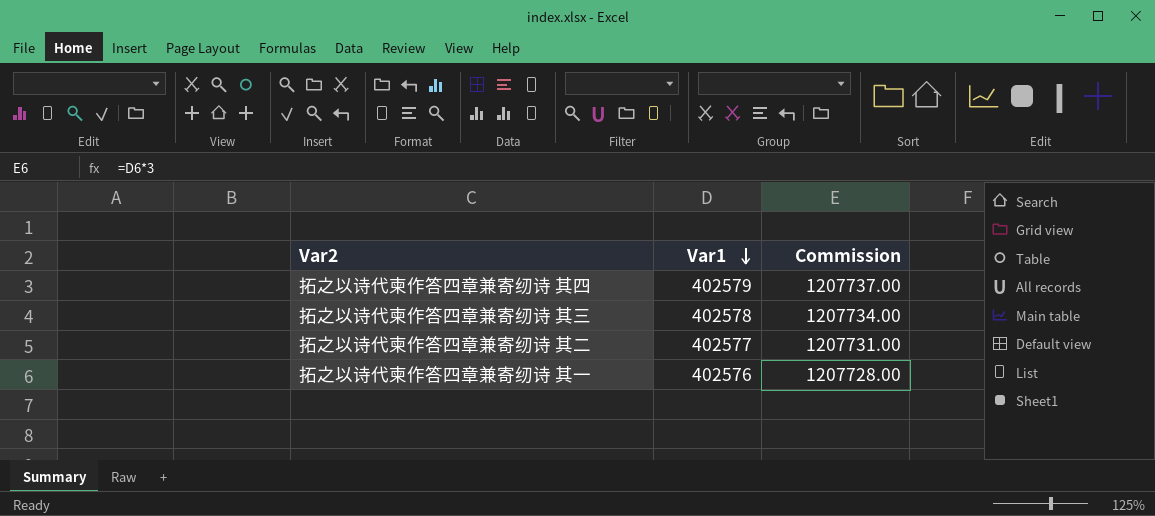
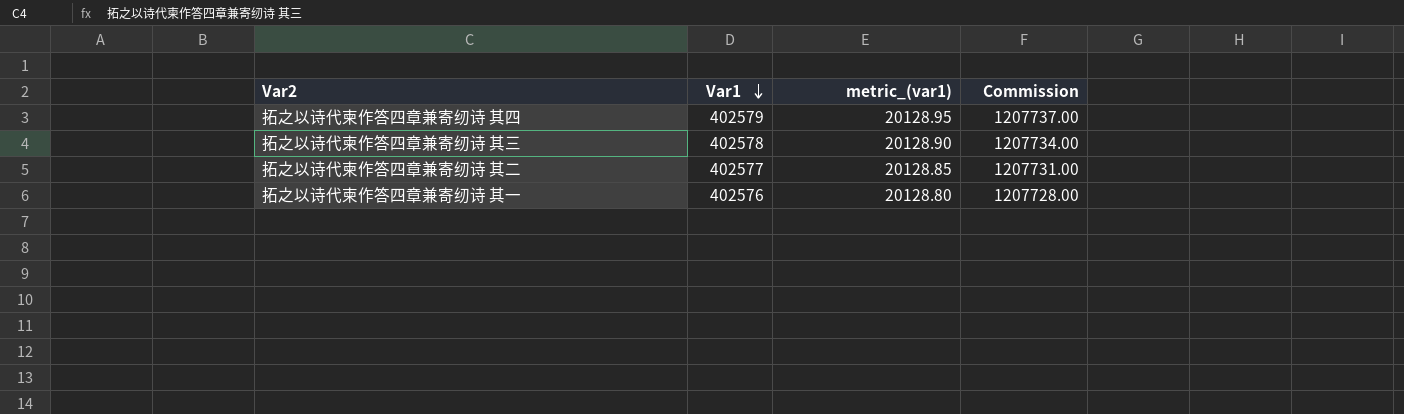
column metric_(var1) | formula: none -> [Var1] * 0.05

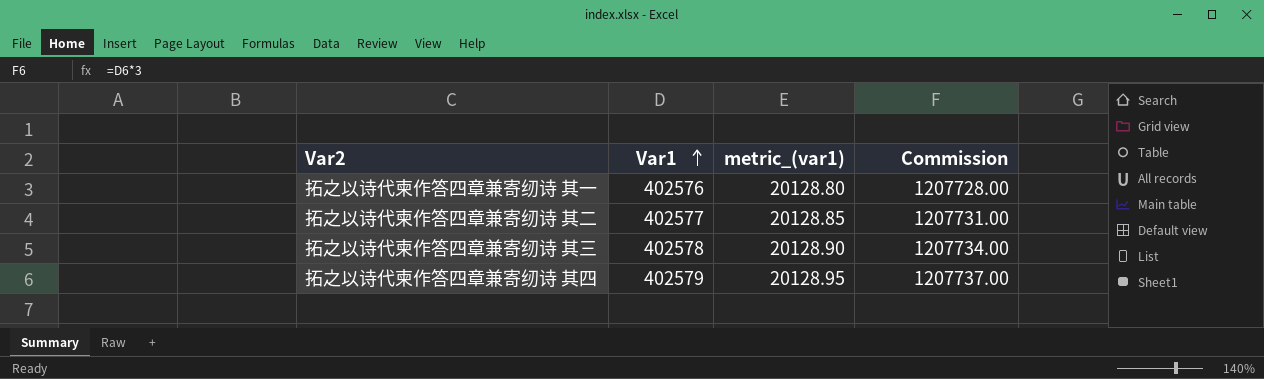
row order: Var1 descending -> Var1 ascending

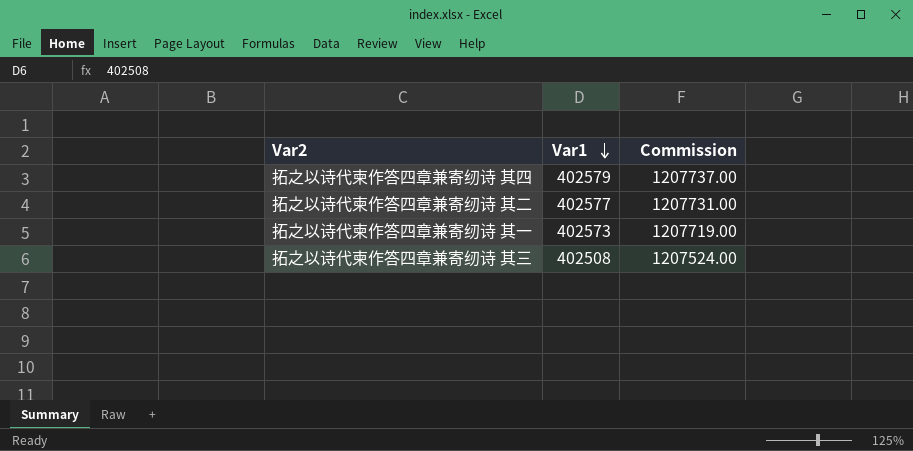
row order: Var1 ascending -> Var1 descending
column metric_(var1) | formula: [Var1] * 0.05 -> none
拓之以诗代柬作答四章兼寄纫诗 其一 | Var1: 402576 -> 402573
拓之以诗代柬作答四章兼寄纫诗 其一 | Commission: 1207728.00 -> 1207719.00
拓之以诗代柬作答四章兼寄纫诗 其三 | Var1: 402578 -> 402508
拓之以诗代柬作答四章兼寄纫诗 其三 | Commission: 1207734.00 -> 1207524.00

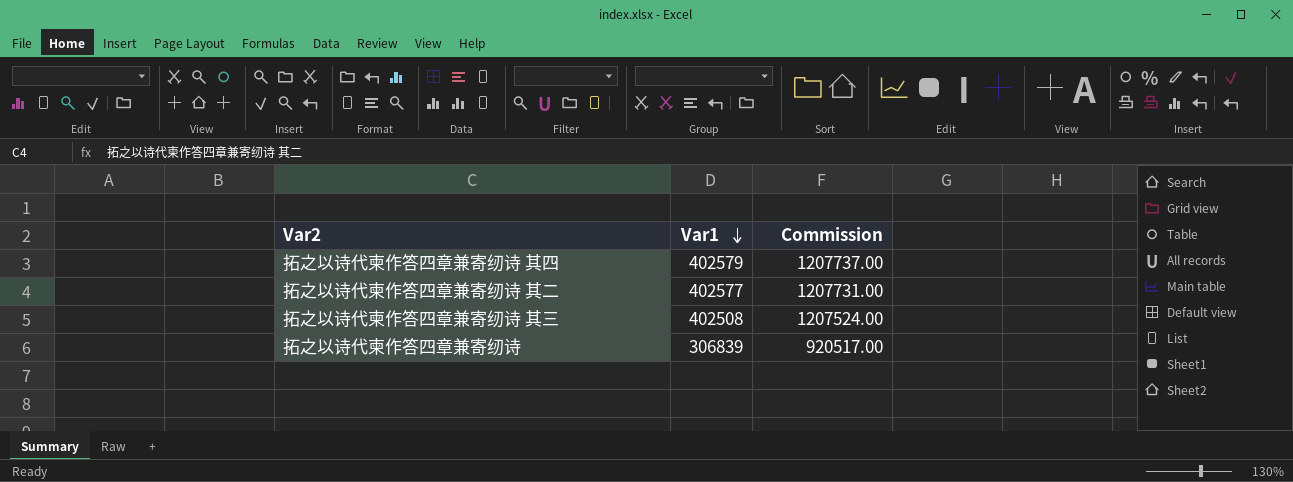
row 拓之以诗代柬作答四章兼寄纫诗 其一: 402573 | 1207719.00 -> none
row 拓之以诗代柬作答四章兼寄纫诗: none -> 306839 | 920517.00

